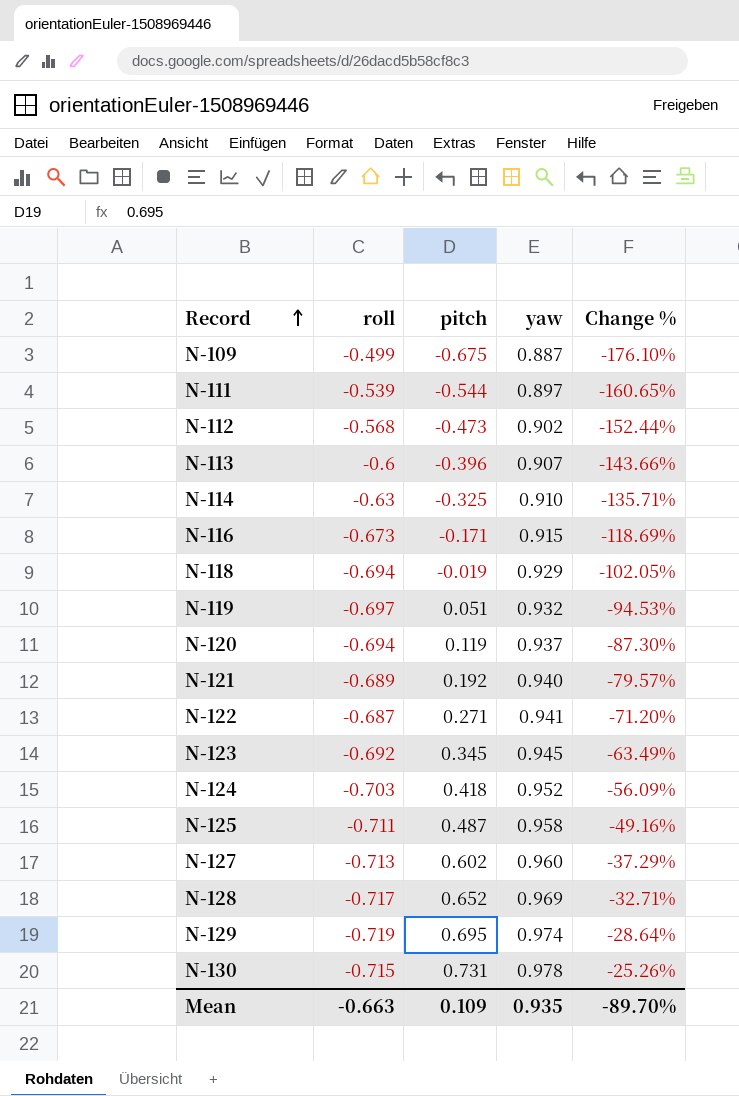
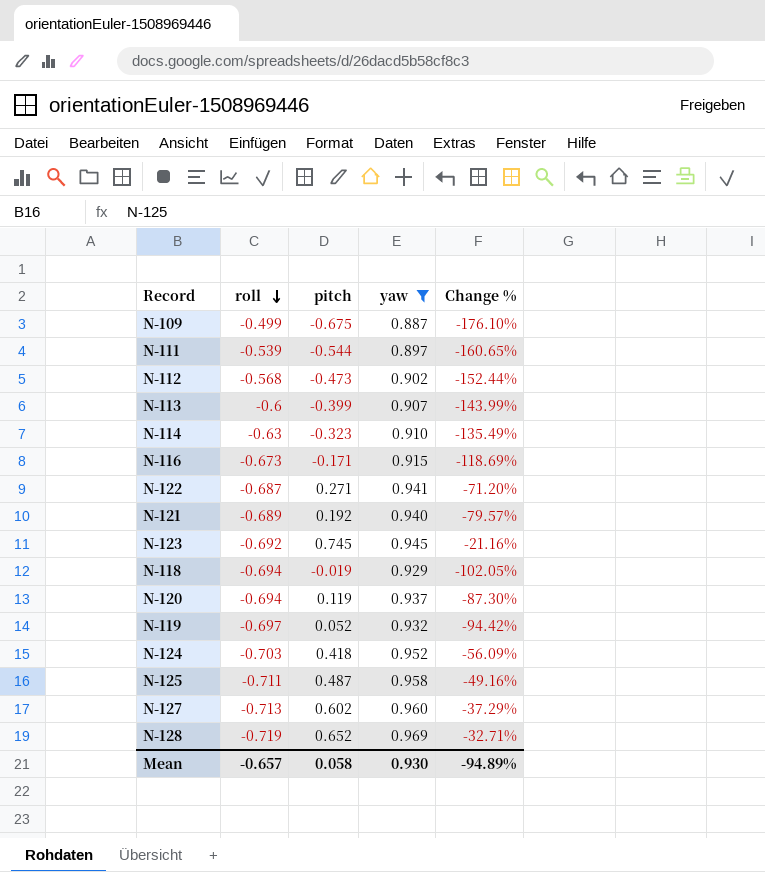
filter: none -> yaw <= 0.969
row order: Record ascending -> roll descending
N-113 | pitch: -0.396 -> -0.399
N-113 | Change %: -143.66% -> -143.99%
N-114 | pitch: -0.325 -> -0.323
N-114 | Change %: -135.71% -> -135.49%
N-123 | pitch: 0.345 -> 0.745
N-123 | Change %: -63.49% -> -21.16%
N-119 | pitch: 0.051 -> 0.052
N-119 | Change %: -94.53% -> -94.42%
N-128 | roll: -0.717 -> -0.719
Mean | roll: -0.663 -> -0.657
Mean | pitch: 0.109 -> 0.058
Mean | yaw: 0.935 -> 0.930
Mean | Change %: -89.70% -> -94.89%

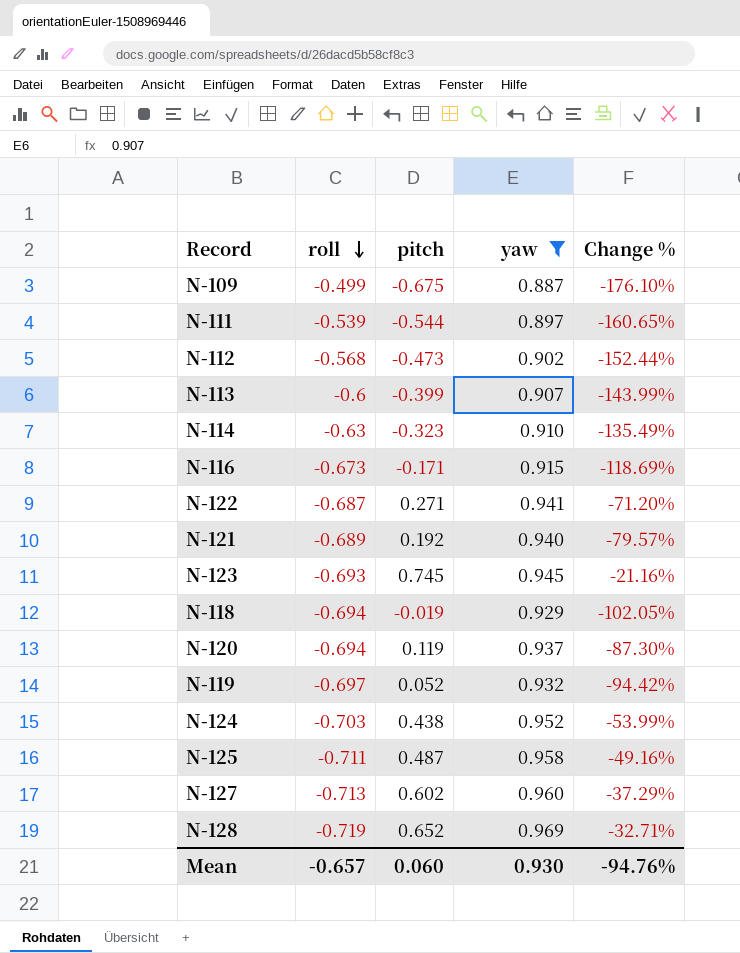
N-123 | roll: -0.692 -> -0.693
N-124 | pitch: 0.418 -> 0.438
N-124 | Change %: -56.09% -> -53.99%
Mean | pitch: 0.058 -> 0.060
Mean | Change %: -94.89% -> -94.76%

